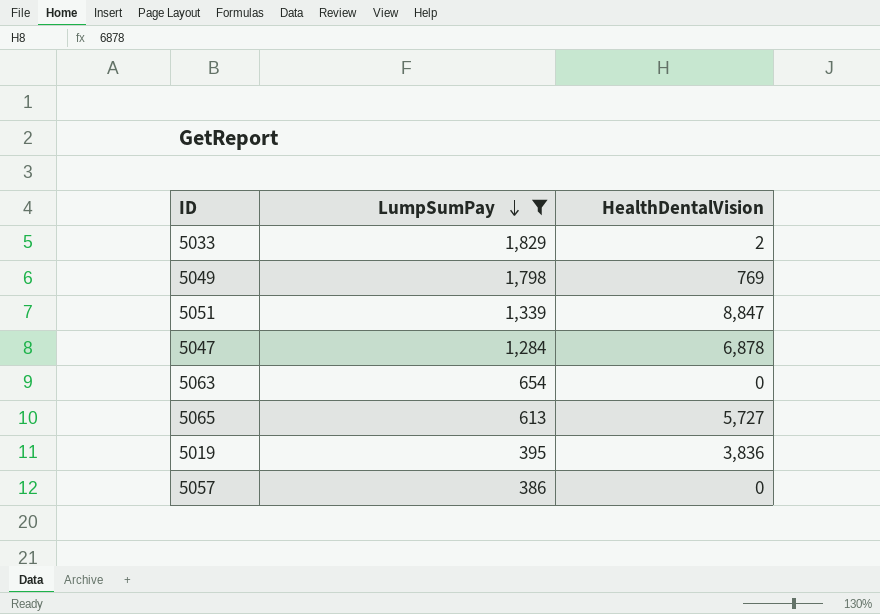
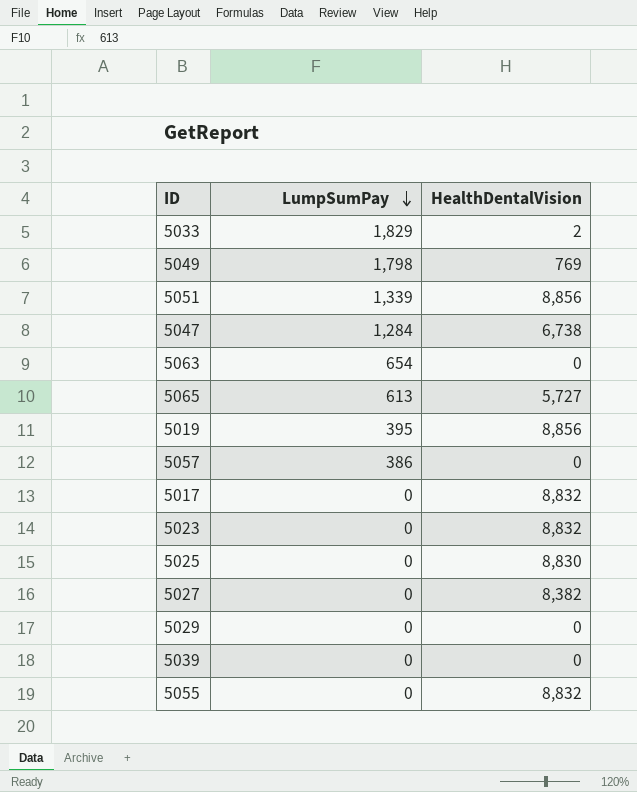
filter: LumpSumPay != 0 -> none
5051 | HealthDentalVision: 8,847 -> 8,856
5047 | HealthDentalVision: 6,878 -> 6,738
5019 | HealthDentalVision: 3,836 -> 8,856

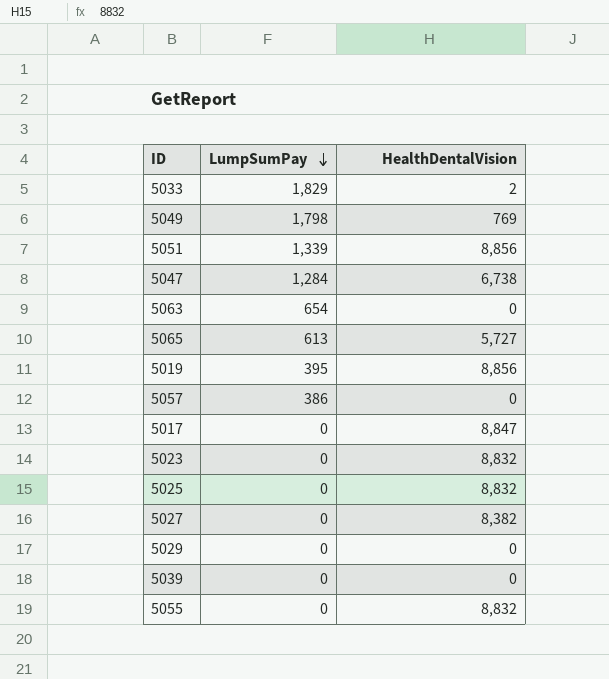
5017 | HealthDentalVision: 8,832 -> 8,847
5025 | HealthDentalVision: 8,830 -> 8,832

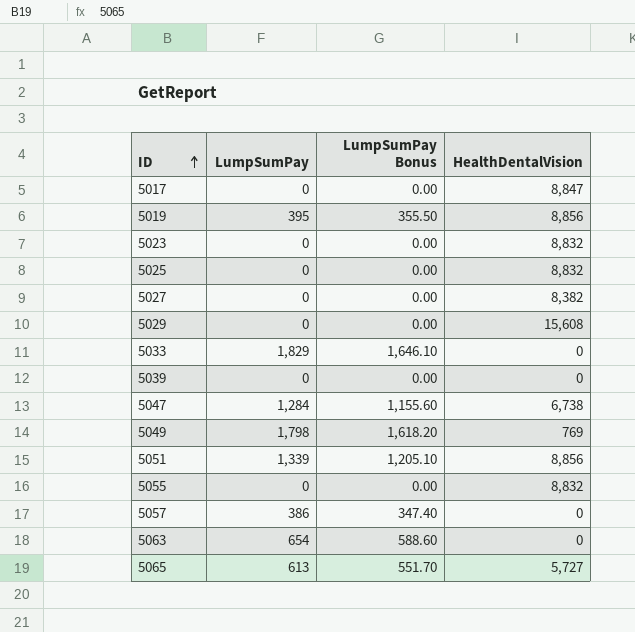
row order: LumpSumPay descending -> ID ascending
column LumpSumPay Bonus | formula: none -> [LumpSumPay] * 0.9
5029 | HealthDentalVision: 0 -> 15,608
5033 | HealthDentalVision: 2 -> 0

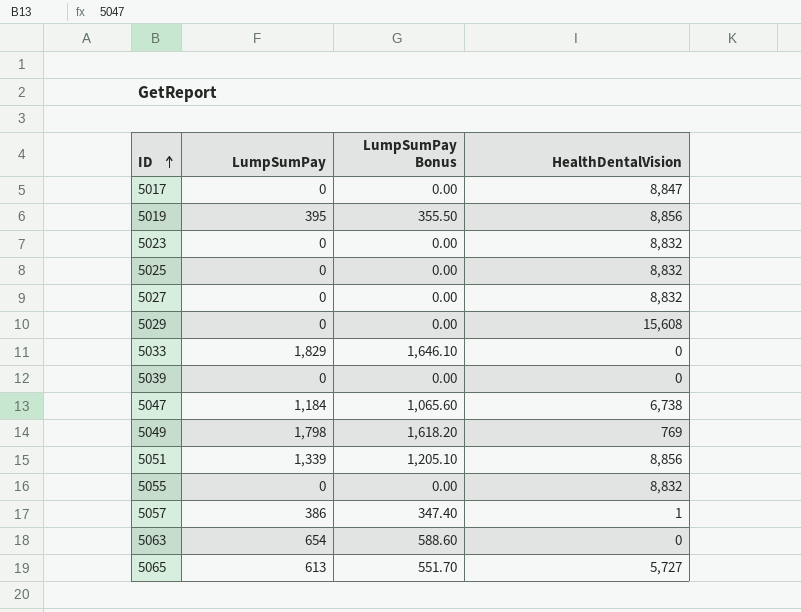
5027 | HealthDentalVision: 8,382 -> 8,832
5047 | LumpSumPay: 1,284 -> 1,184
5047 | LumpSumPay Bonus: 1,155.60 -> 1,065.60
5057 | HealthDentalVision: 0 -> 1

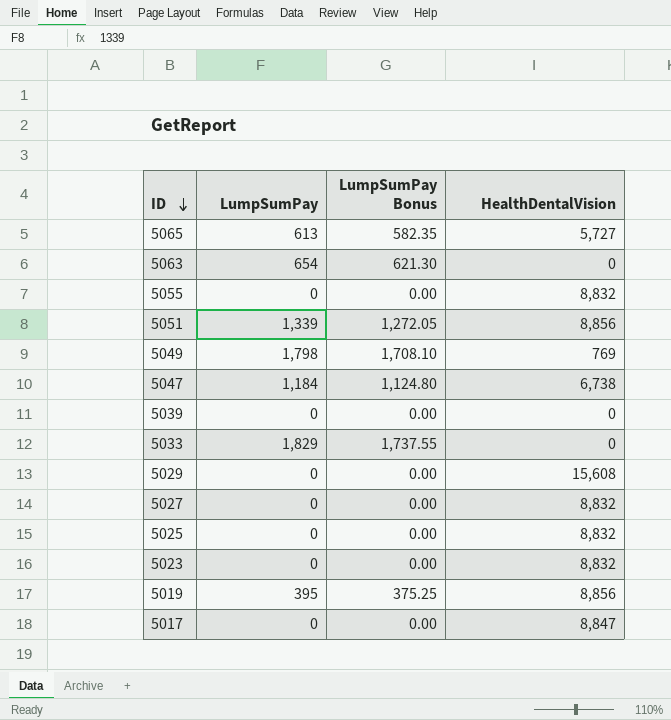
row order: ID ascending -> ID descending
column LumpSumPay Bonus | formula: [LumpSumPay] * 0.9 -> [LumpSumPay] * 0.95
row 5057: 386 | 347.40 | 1 -> none

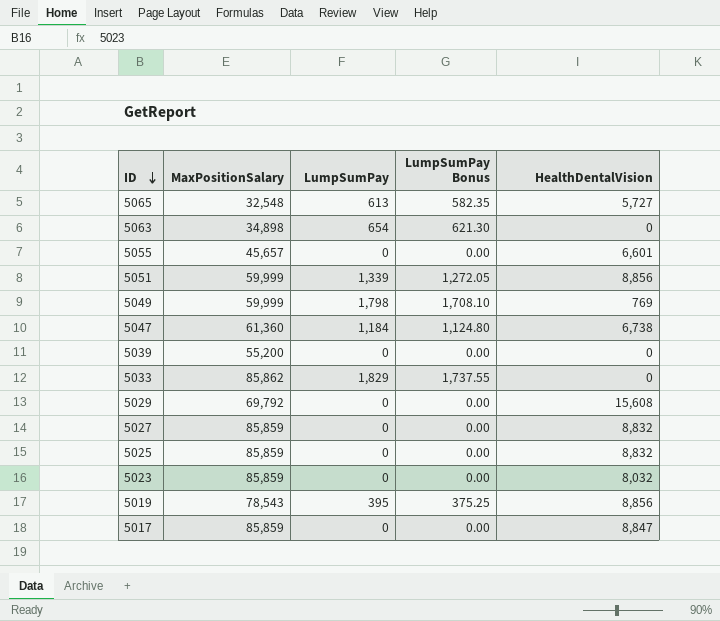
column MaxPositionSalary | position: none -> 2
5055 | HealthDentalVision: 8,832 -> 6,601
5023 | HealthDentalVision: 8,832 -> 8,032

